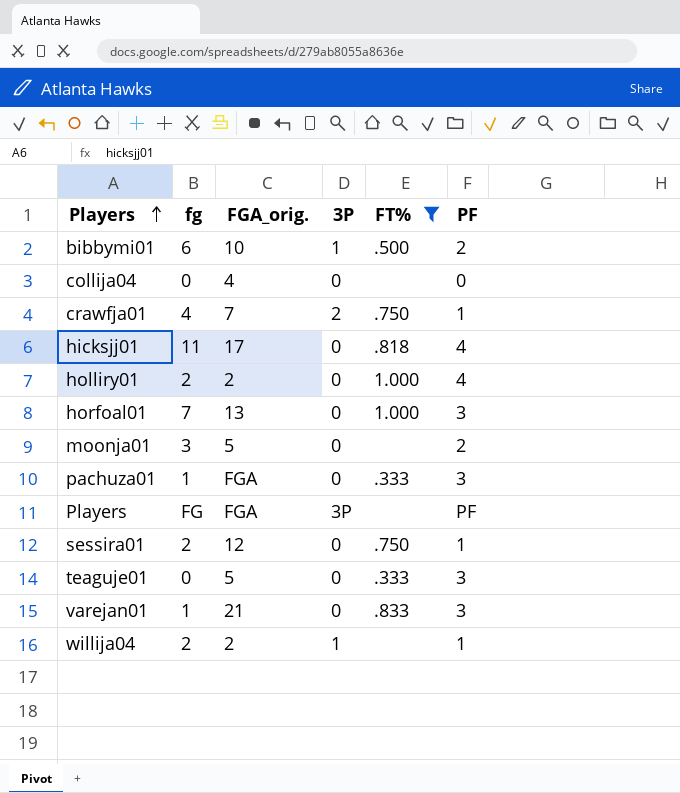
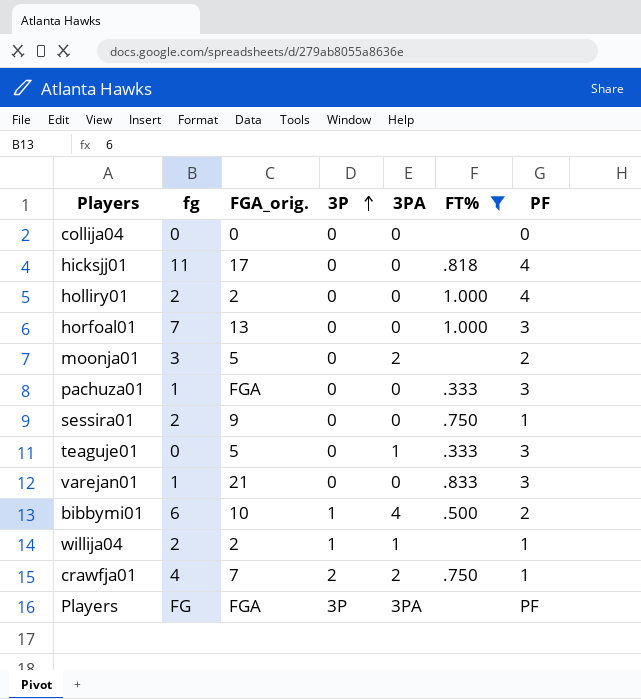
row order: Players ascending -> 3P ascending
column 3PA | position: none -> 5
collija04 | FGA_orig.: 4 -> 0
sessira01 | FGA_orig.: 12 -> 9

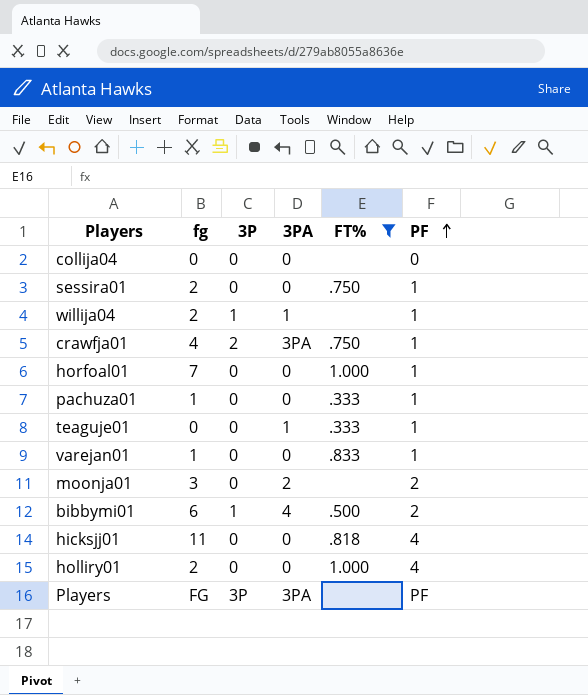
row order: 3P ascending -> PF ascending
column FGA_orig. | position: 3 -> none
crawfja01 | 3PA: 2 -> 3PA
horfoal01 | PF: 3 -> 1
pachuza01 | PF: 3 -> 1
teaguje01 | PF: 3 -> 1
varejan01 | PF: 3 -> 1

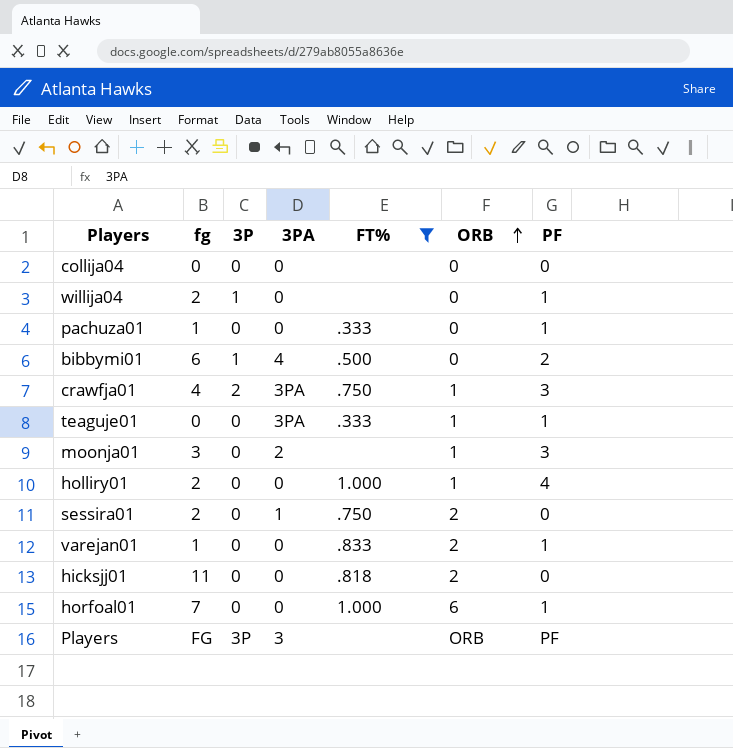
row order: PF ascending -> ORB ascending
column ORB | position: none -> 6
willija04 | 3PA: 1 -> 0
crawfja01 | PF: 1 -> 3
teaguje01 | 3PA: 1 -> 3PA
moonja01 | PF: 2 -> 3
sessira01 | 3PA: 0 -> 1
sessira01 | PF: 1 -> 0
hicksjj01 | PF: 4 -> 0
Players | 3PA: 3PA -> 3

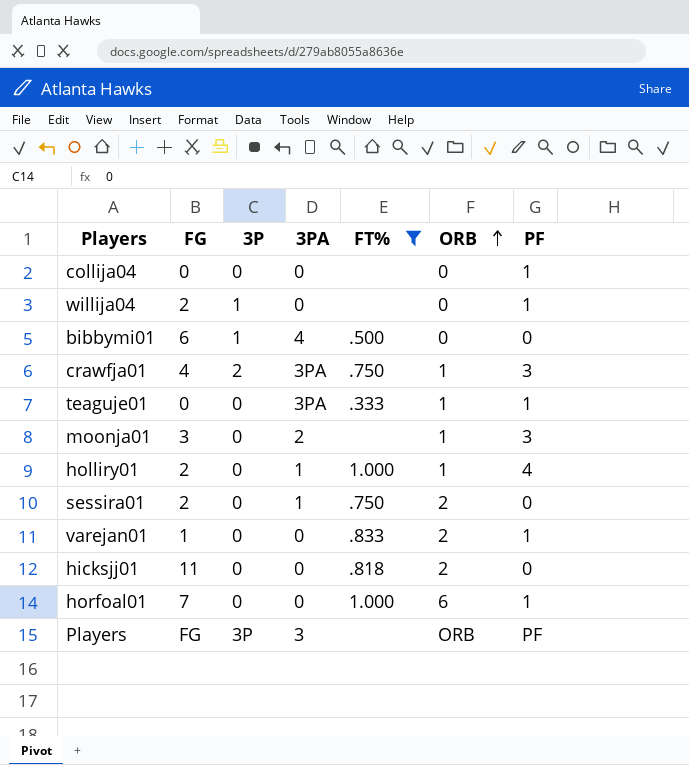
column name: fg -> FG
row pachuza01: 1 | 0 | 0 | .333 | 0 | 1 -> none
collija04 | PF: 0 -> 1
bibbymi01 | PF: 2 -> 0
holliry01 | 3PA: 0 -> 1

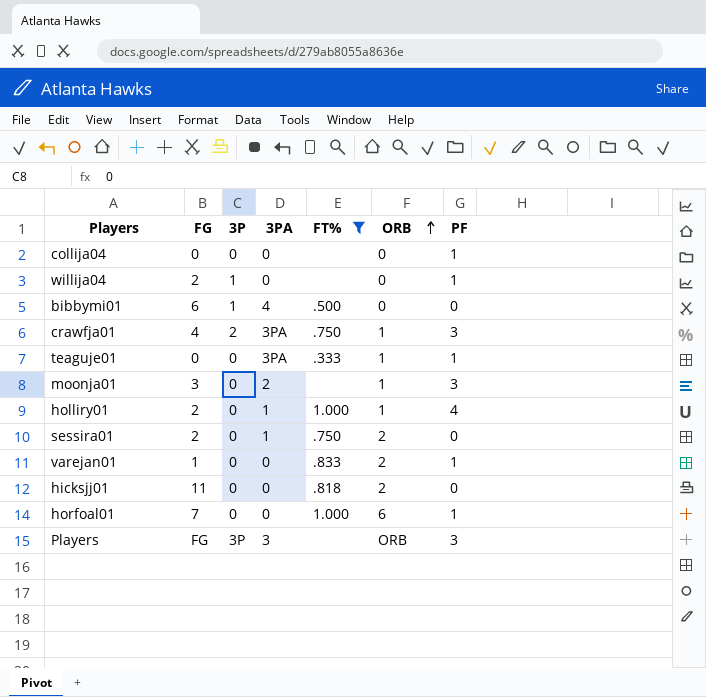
Players | PF: PF -> 3

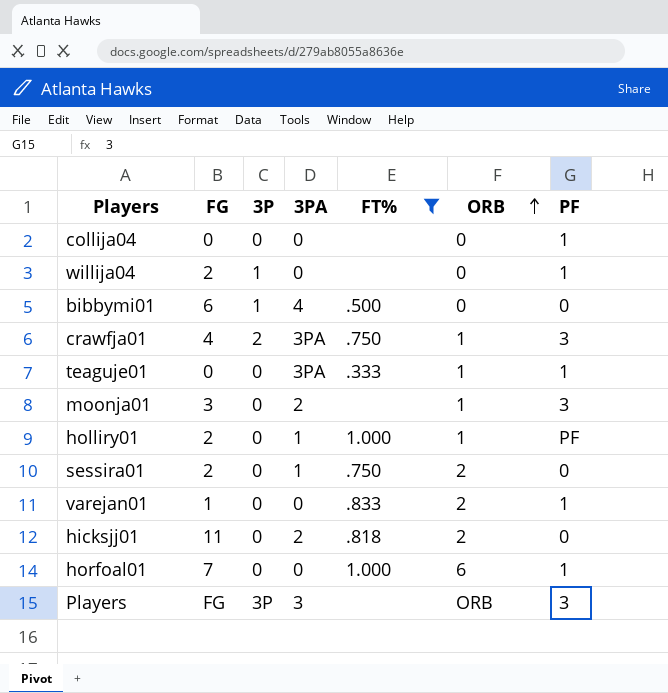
holliry01 | PF: 4 -> PF
hicksjj01 | 3PA: 0 -> 2

